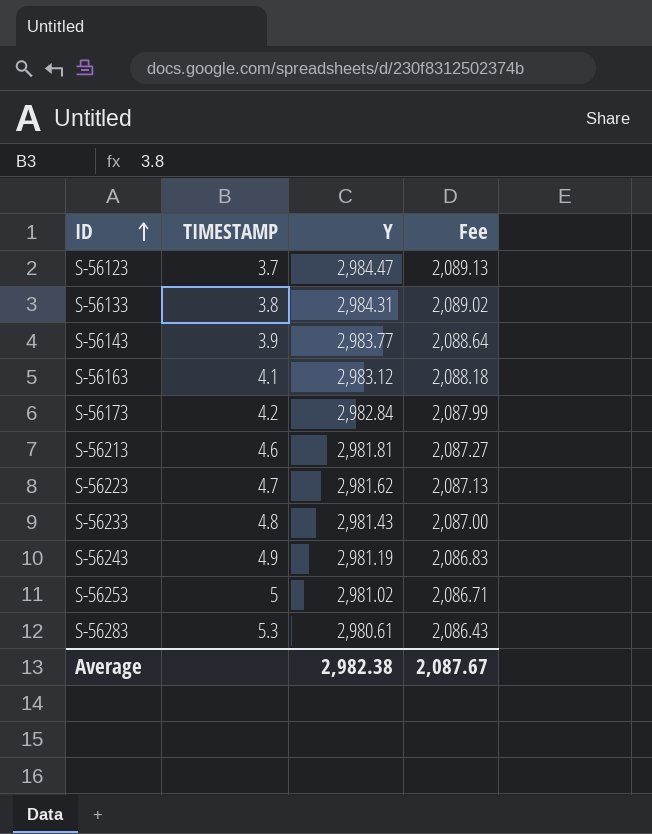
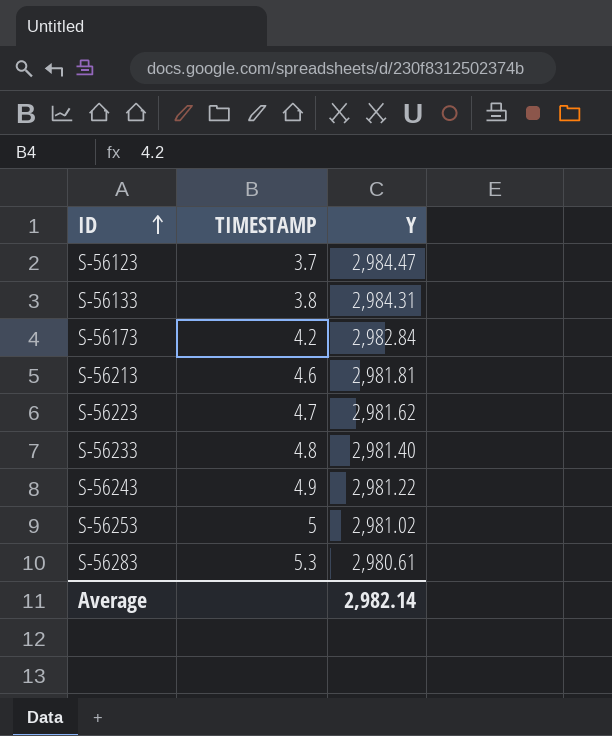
column Fee | formula: [Y] * 0.7 -> none
row S-56143: 3.9 | 2,983.77 | 2,088.64 -> none
row S-56163: 4.1 | 2,983.12 | 2,088.18 -> none
S-56233 | Y: 2,981.43 -> 2,981.40
S-56243 | Y: 2,981.19 -> 2,981.22
Average | Y: 2,982.38 -> 2,982.14

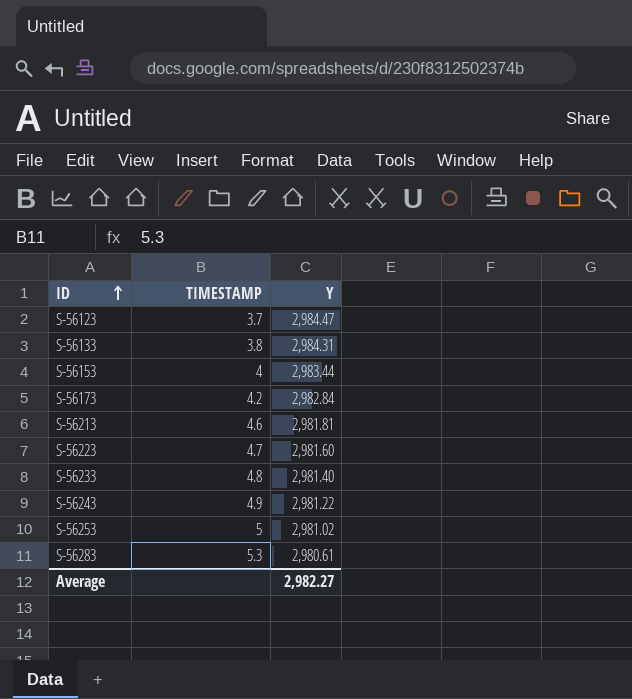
row S-56153: none -> 4 | 2,983.44
S-56223 | Y: 2,981.62 -> 2,981.60
Average | Y: 2,982.14 -> 2,982.27

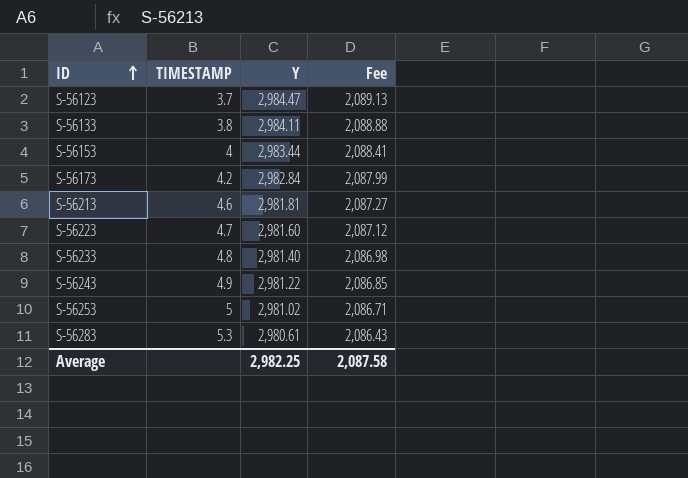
column Fee | formula: none -> [Y] * 0.7
S-56133 | Y: 2,984.31 -> 2,984.11
Average | Y: 2,982.27 -> 2,982.25

